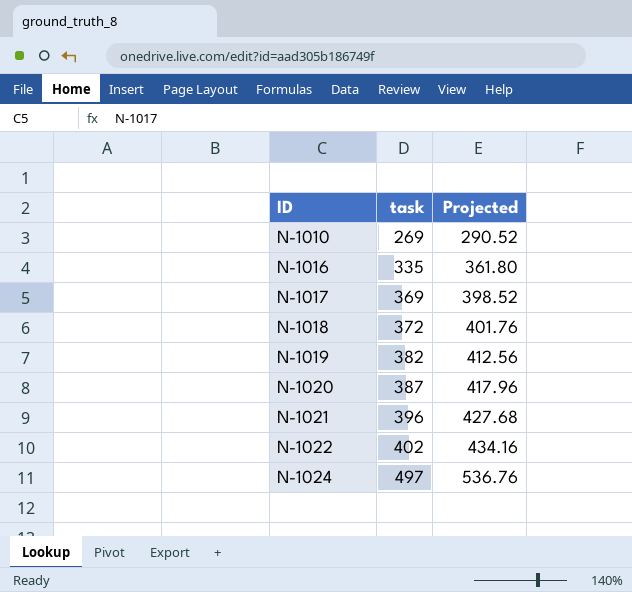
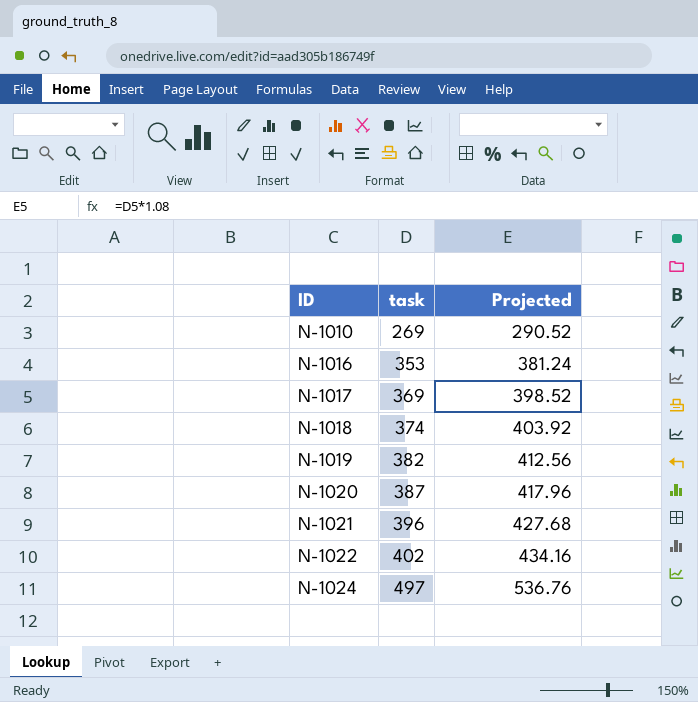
N-1016 | task: 335 -> 353
N-1016 | Projected: 361.80 -> 381.24
N-1018 | task: 372 -> 374
N-1018 | Projected: 401.76 -> 403.92

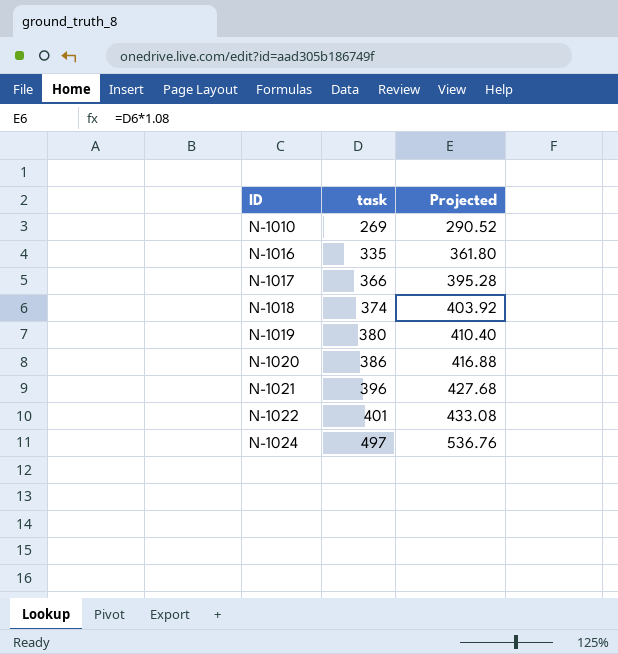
N-1016 | task: 353 -> 335
N-1016 | Projected: 381.24 -> 361.80
N-1017 | task: 369 -> 366
N-1017 | Projected: 398.52 -> 395.28
N-1019 | task: 382 -> 380
N-1019 | Projected: 412.56 -> 410.40
N-1020 | task: 387 -> 386
N-1020 | Projected: 417.96 -> 416.88
N-1022 | task: 402 -> 401
N-1022 | Projected: 434.16 -> 433.08

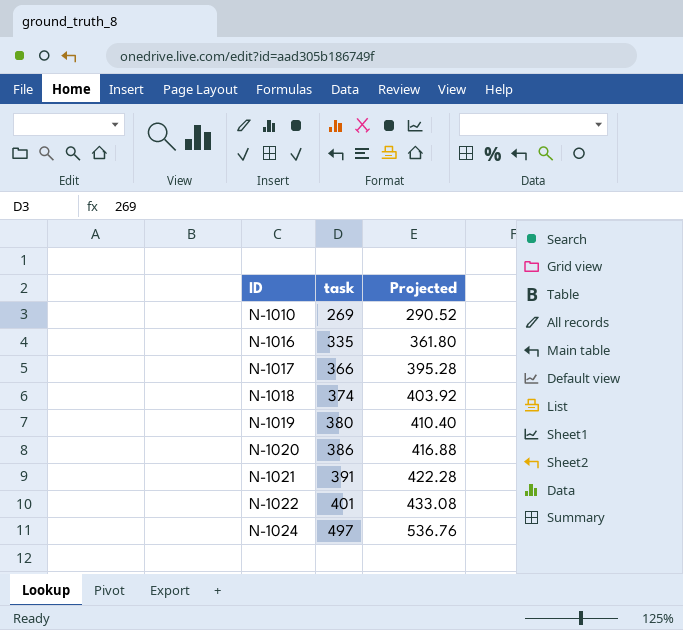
N-1021 | task: 396 -> 391
N-1021 | Projected: 427.68 -> 422.28

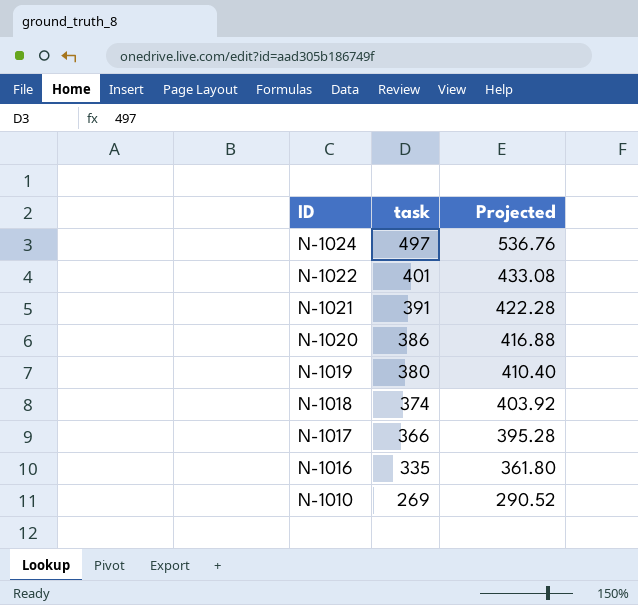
row order: ID ascending -> ID descending

